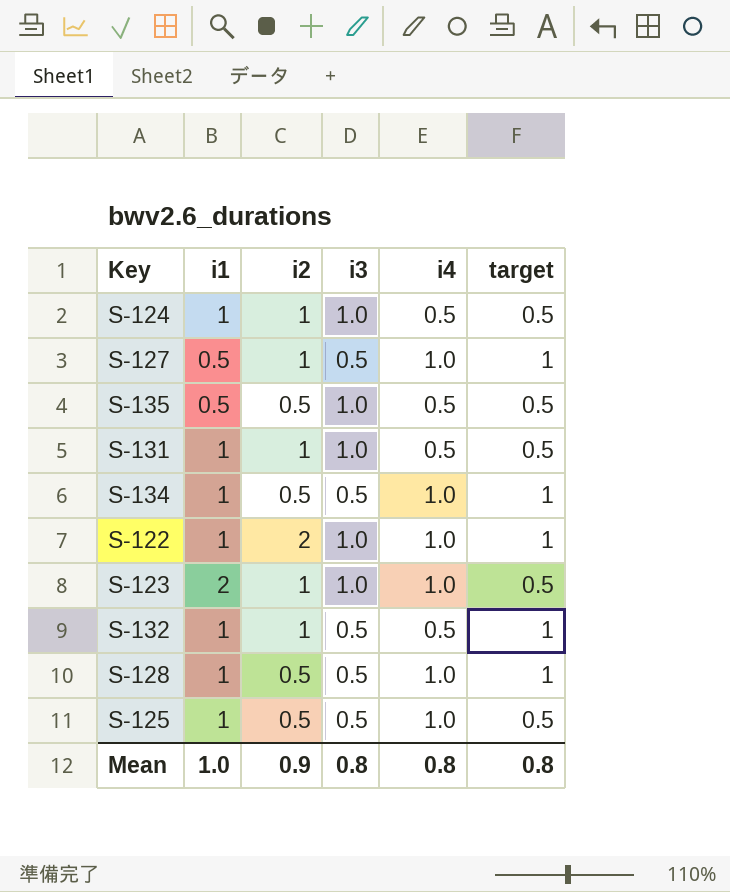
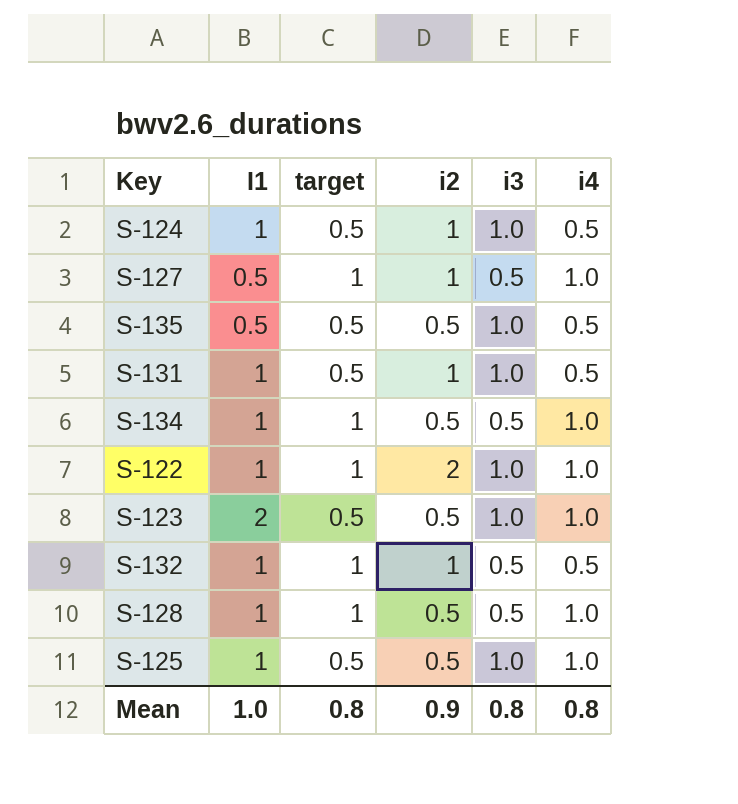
column name: i1 -> I1
column target | position: 6 -> 3
S-123 | i2: 1 -> 0.5
S-125 | i3: 0.5 -> 1.0

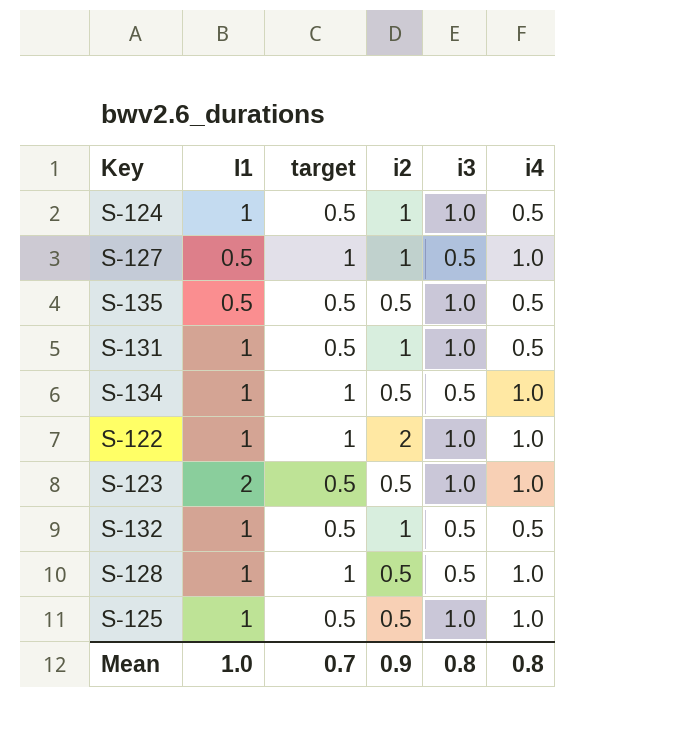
S-132 | target: 1 -> 0.5
Mean | target: 0.8 -> 0.7

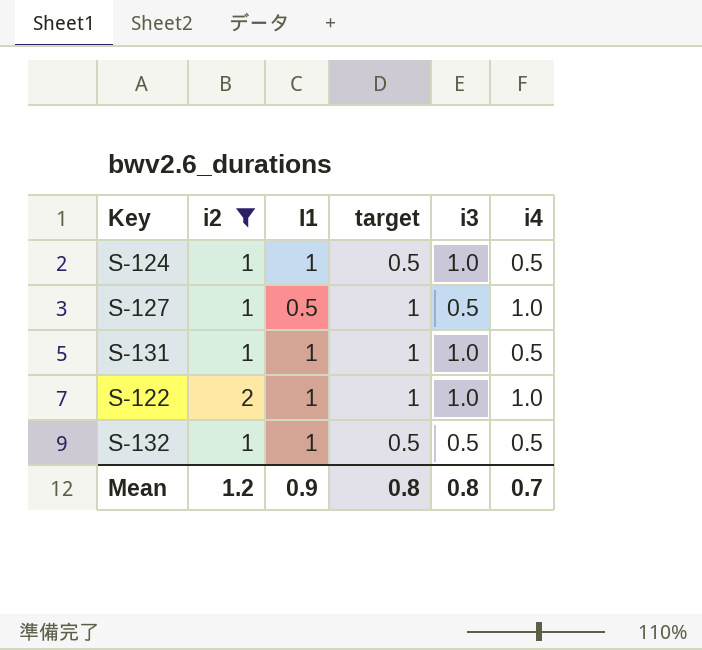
filter: none -> i2 != 0.5
column i2 | position: 4 -> 2
S-131 | target: 0.5 -> 1
Mean | i2: 0.9 -> 1.2
Mean | I1: 1.0 -> 0.9
Mean | target: 0.7 -> 0.8
Mean | i4: 0.8 -> 0.7

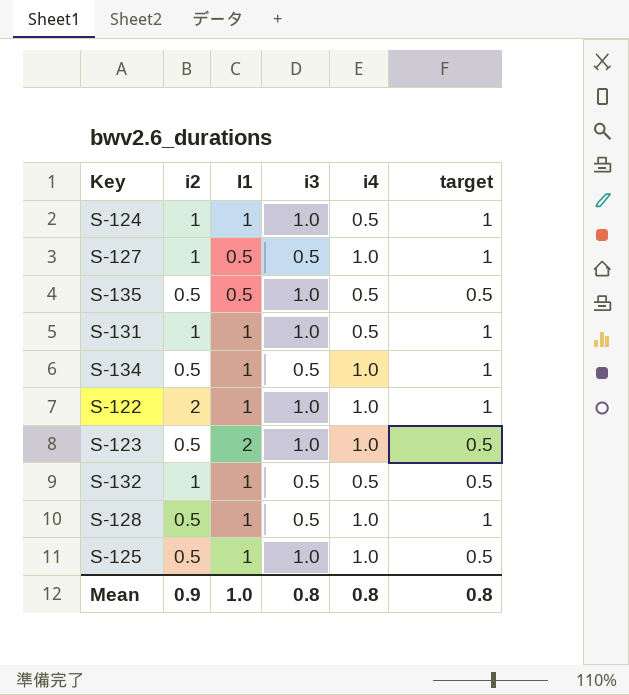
filter: i2 != 0.5 -> none
column target | position: 4 -> 6
S-124 | target: 0.5 -> 1
Mean | i2: 1.2 -> 0.9
Mean | I1: 0.9 -> 1.0
Mean | i4: 0.7 -> 0.8

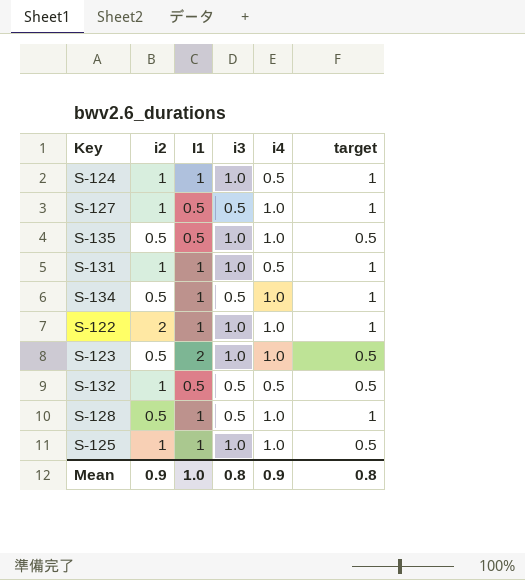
S-135 | i4: 0.5 -> 1.0
S-132 | I1: 1 -> 0.5
S-125 | i2: 0.5 -> 1
Mean | i4: 0.8 -> 0.9

